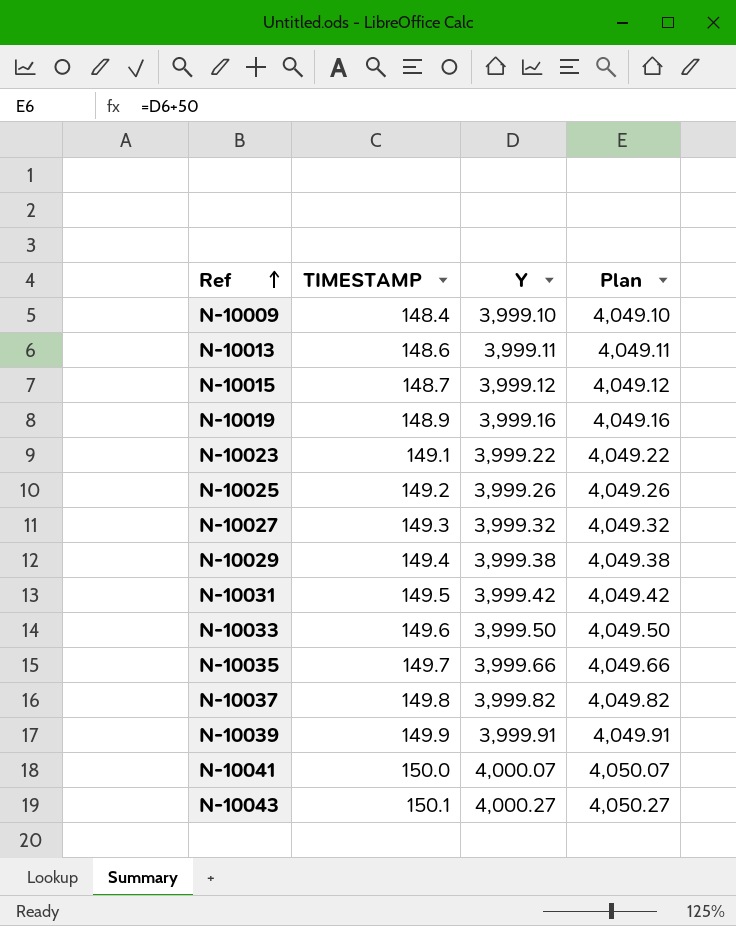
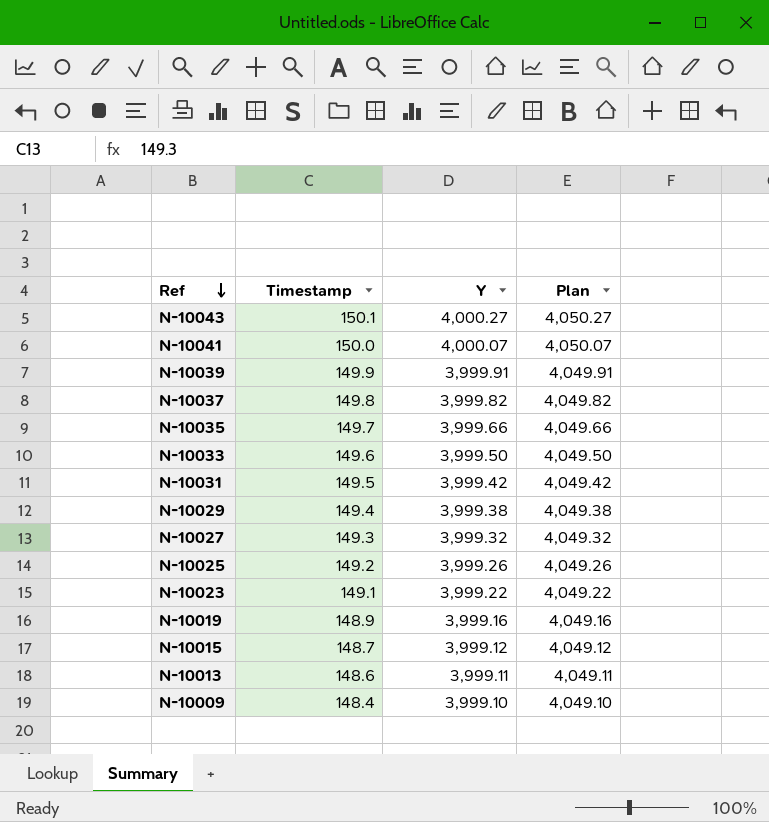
row order: Ref ascending -> Ref descending
column name: TIMESTAMP -> Timestamp

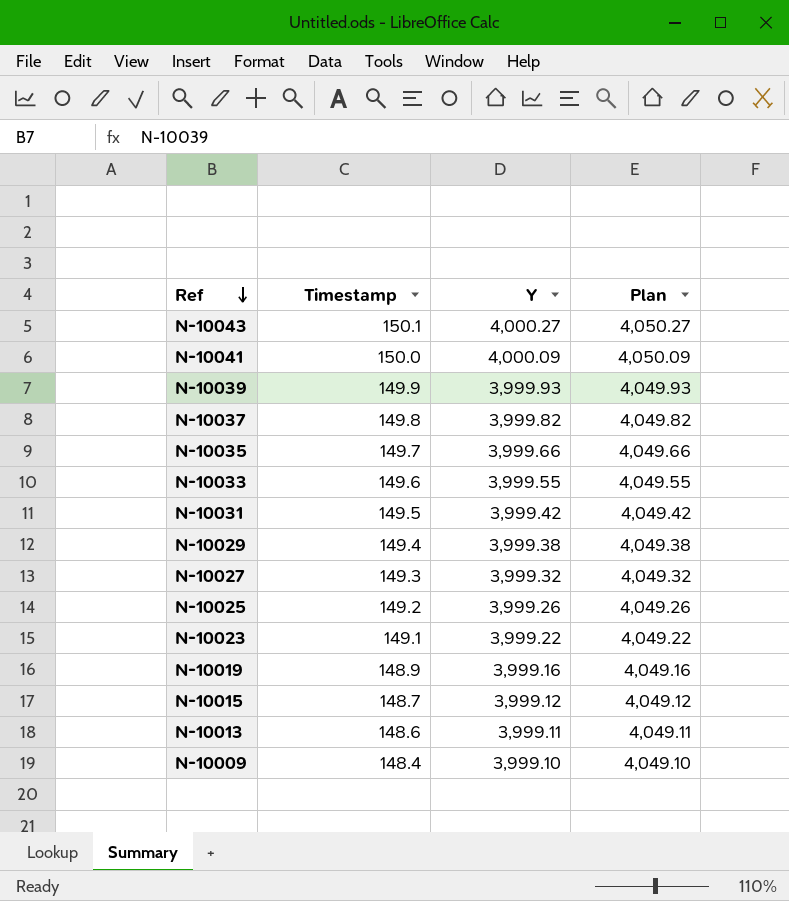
N-10041 | Y: 4,000.07 -> 4,000.09
N-10041 | Plan: 4,050.07 -> 4,050.09
N-10039 | Y: 3,999.91 -> 3,999.93
N-10039 | Plan: 4,049.91 -> 4,049.93
N-10033 | Y: 3,999.50 -> 3,999.55
N-10033 | Plan: 4,049.50 -> 4,049.55

